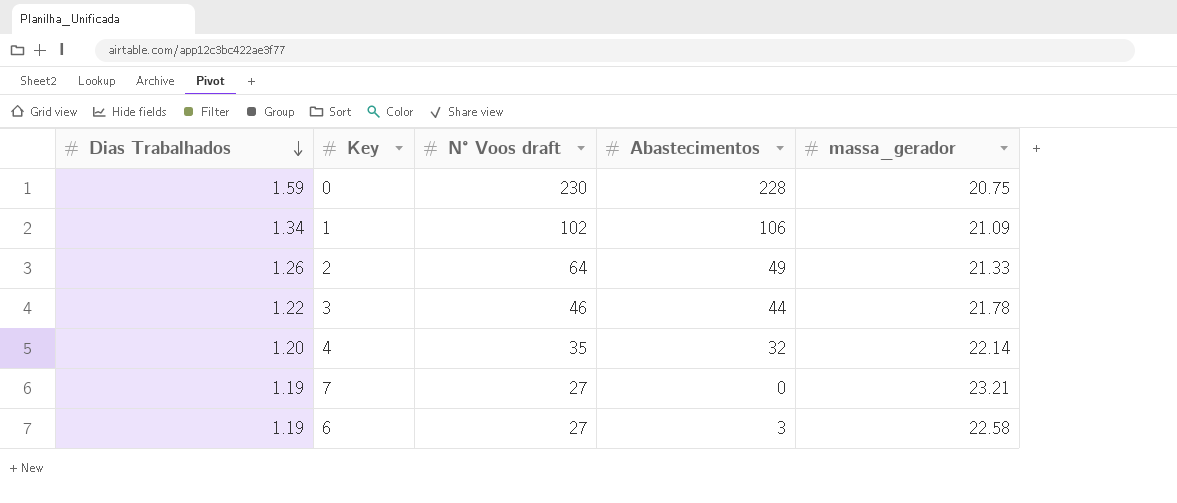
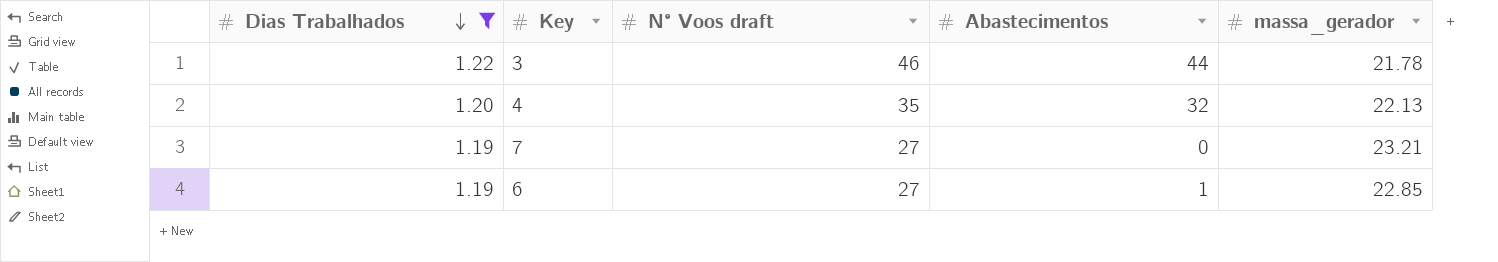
filter: none -> Dias Trabalhados <= 1.22
4 | massa_gerador: 22.14 -> 22.13
6 | Abastecimentos: 3 -> 1
6 | massa_gerador: 22.58 -> 22.85

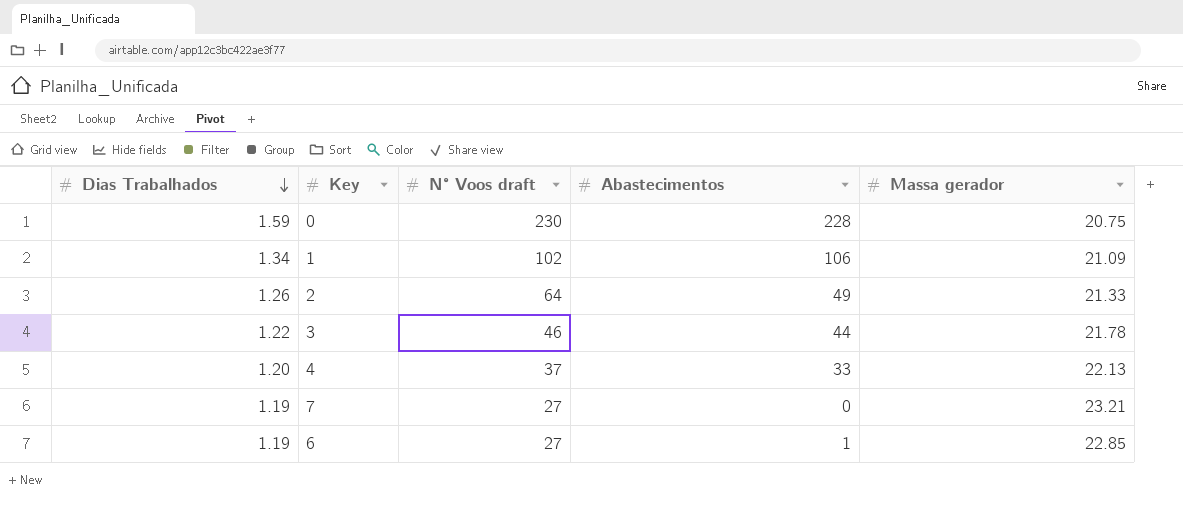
filter: Dias Trabalhados <= 1.22 -> none
column name: massa_gerador -> Massa gerador
4 | N° Voos draft: 35 -> 37
4 | Abastecimentos: 32 -> 33

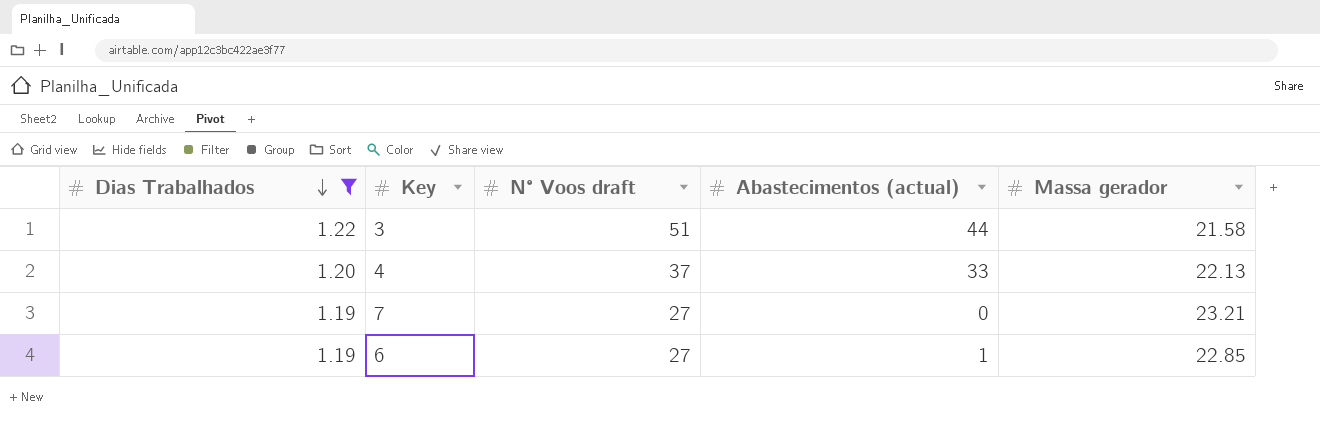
filter: none -> Dias Trabalhados <= 1.22
column name: Abastecimentos -> Abastecimentos (actual)
3 | N° Voos draft: 46 -> 51
3 | Massa gerador: 21.78 -> 21.58

